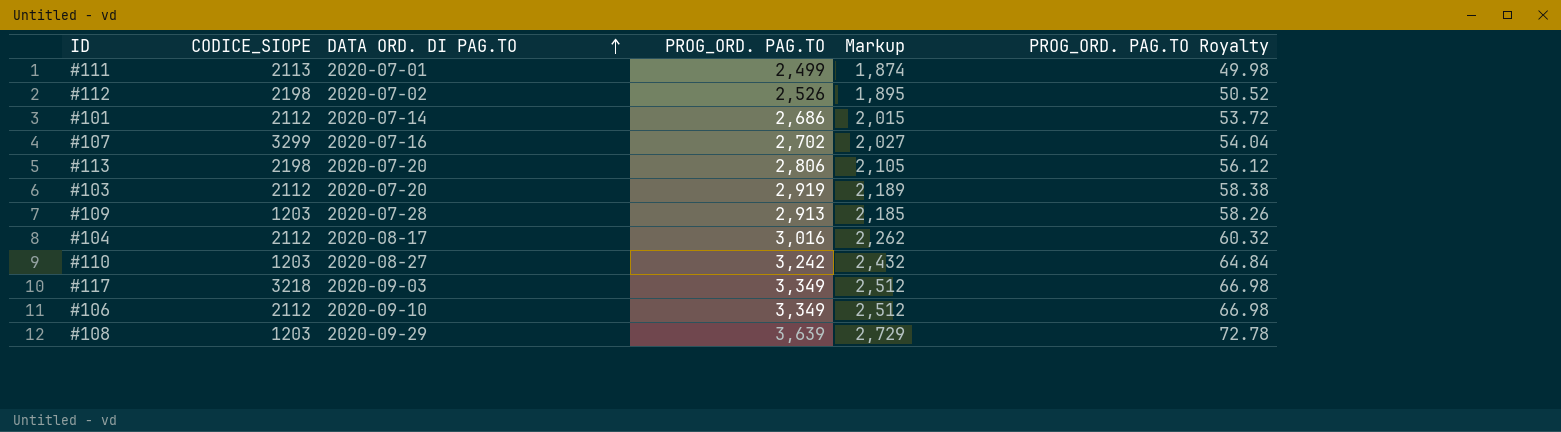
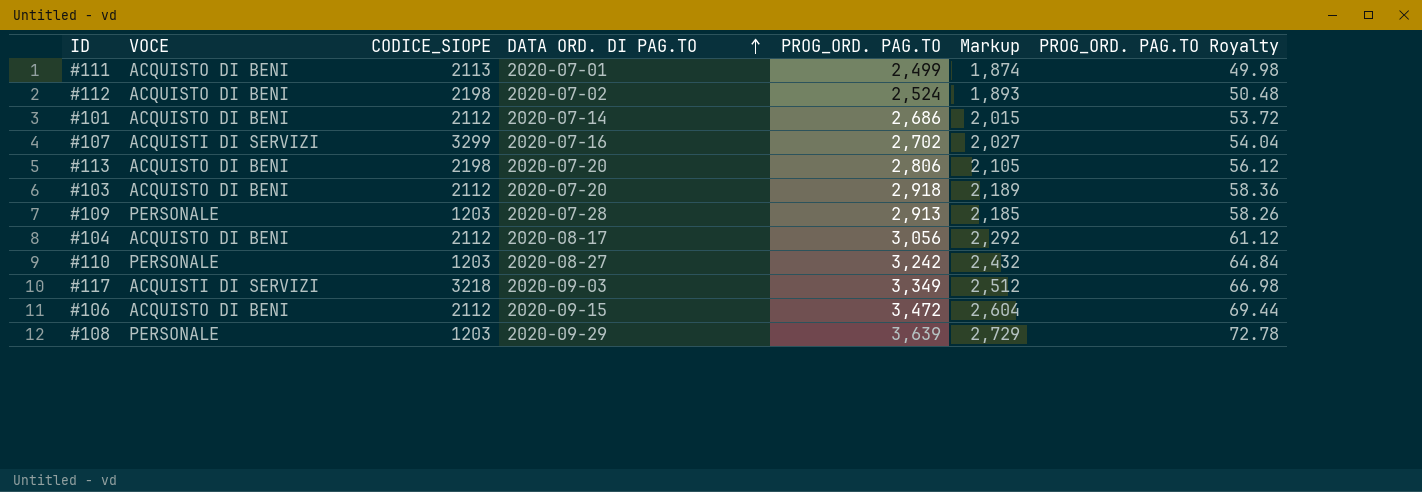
column VOCE | position: none -> 2
#112 | PROG_ORD. PAG.TO: 2,526 -> 2,524
#112 | Markup: 1,895 -> 1,893
#112 | PROG_ORD. PAG.TO Royalty: 50.52 -> 50.48
#103 | PROG_ORD. PAG.TO: 2,919 -> 2,918
#103 | PROG_ORD. PAG.TO Royalty: 58.38 -> 58.36
#104 | PROG_ORD. PAG.TO: 3,016 -> 3,056
#104 | Markup: 2,262 -> 2,292
#104 | PROG_ORD. PAG.TO Royalty: 60.32 -> 61.12
#106 | DATA ORD. DI PAG.TO: 2020-09-10 -> 2020-09-15
#106 | PROG_ORD. PAG.TO: 3,349 -> 3,472
#106 | Markup: 2,512 -> 2,604
#106 | PROG_ORD. PAG.TO Royalty: 66.98 -> 69.44

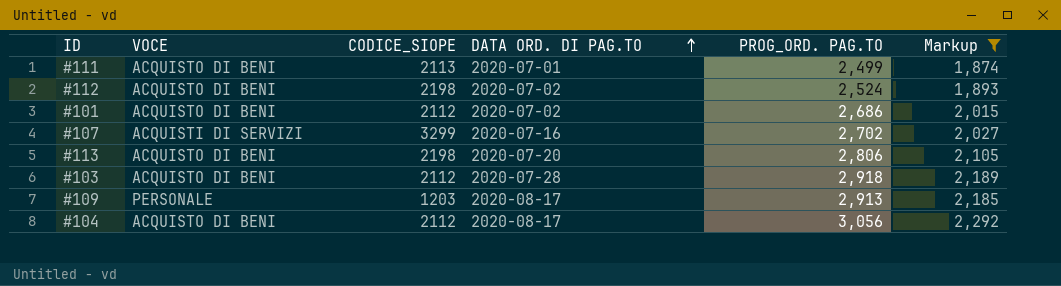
filter: none -> Markup <= 2,292
column PROG_ORD. PAG.TO Royalty | formula: [PROG_ORD. PAG.TO] * 0.02 -> none
#101 | DATA ORD. DI PAG.TO: 2020-07-14 -> 2020-07-02
#103 | DATA ORD. DI PAG.TO: 2020-07-20 -> 2020-07-28
#109 | DATA ORD. DI PAG.TO: 2020-07-28 -> 2020-08-17

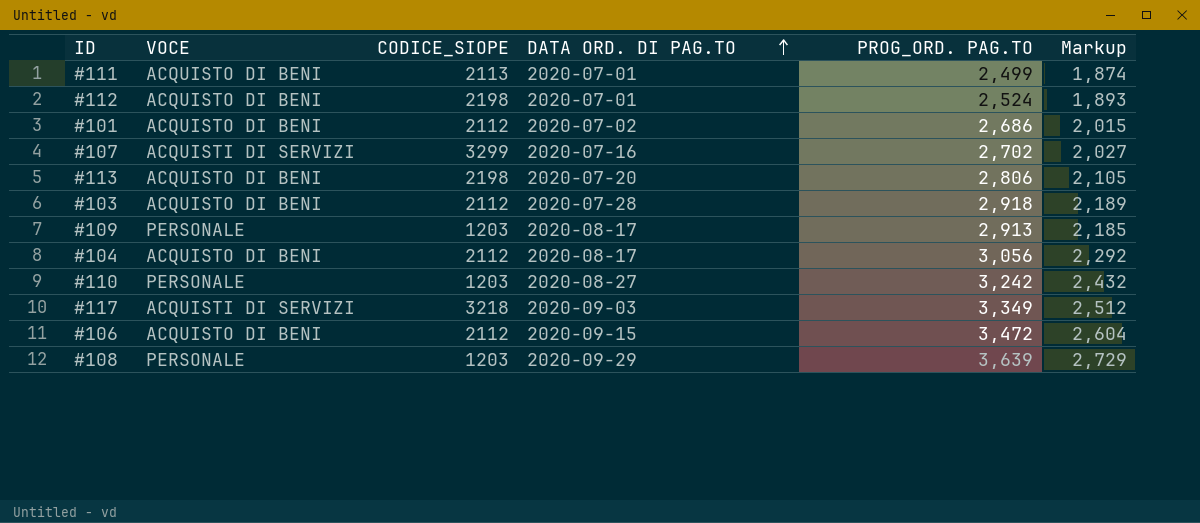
filter: Markup <= 2,292 -> none
#112 | DATA ORD. DI PAG.TO: 2020-07-02 -> 2020-07-01

